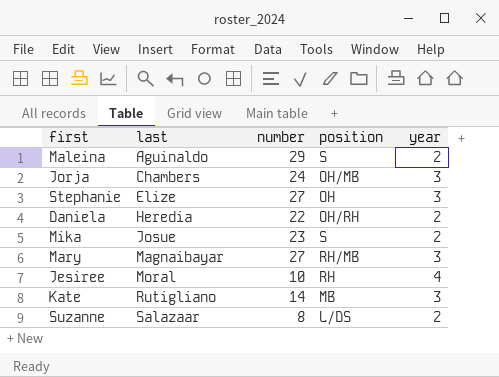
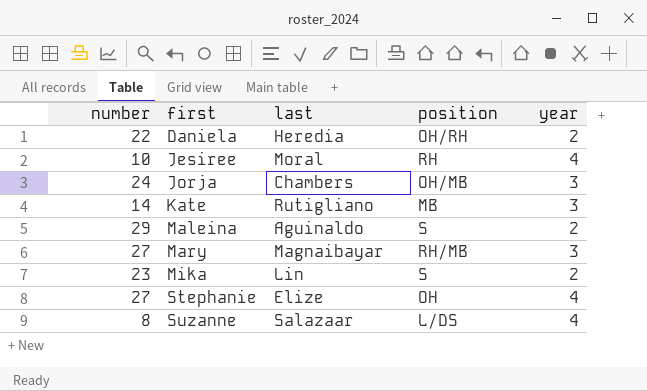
row order: last ascending -> first ascending
column number | position: 3 -> 1
Mika | last: Josue -> Lin
Stephanie | year: 3 -> 4
Suzanne | year: 2 -> 4

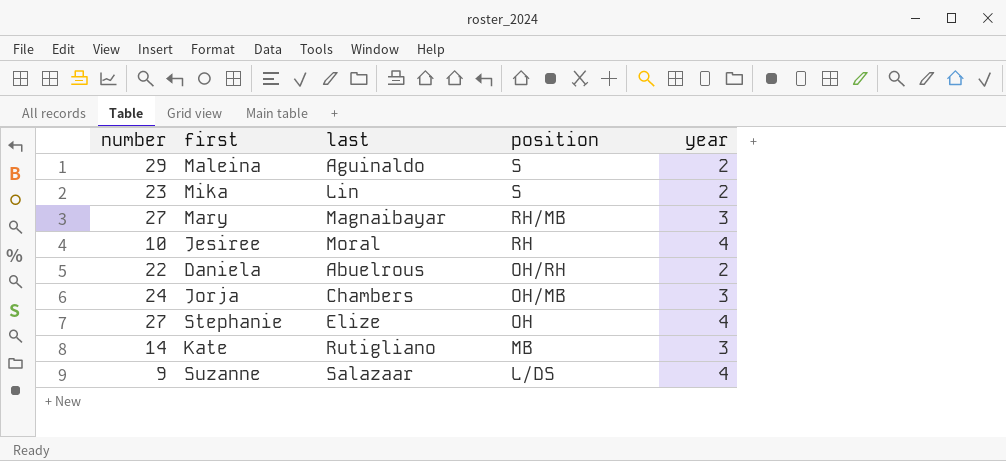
row order: first ascending -> position descending
Daniela | last: Heredia -> Abuelrous
Suzanne | number: 8 -> 9

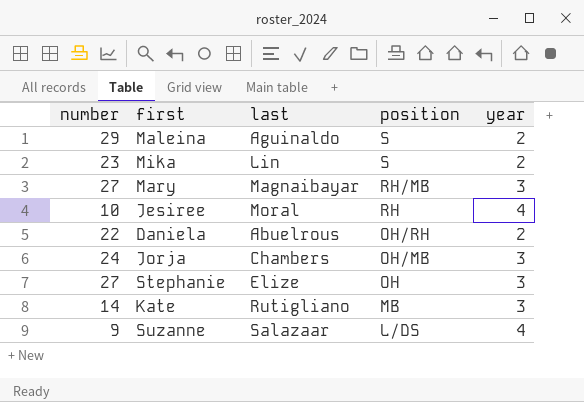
Stephanie | year: 4 -> 3

